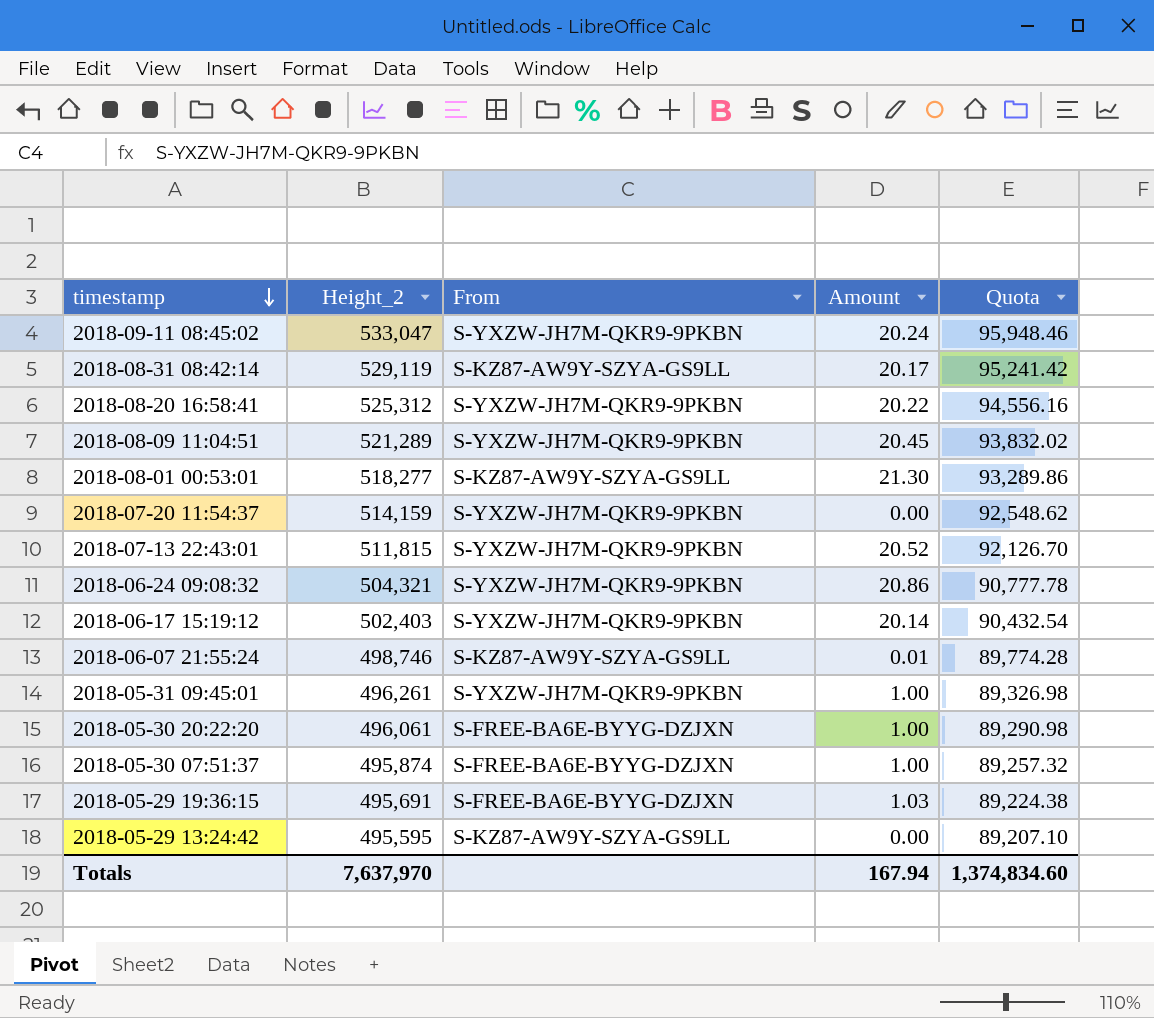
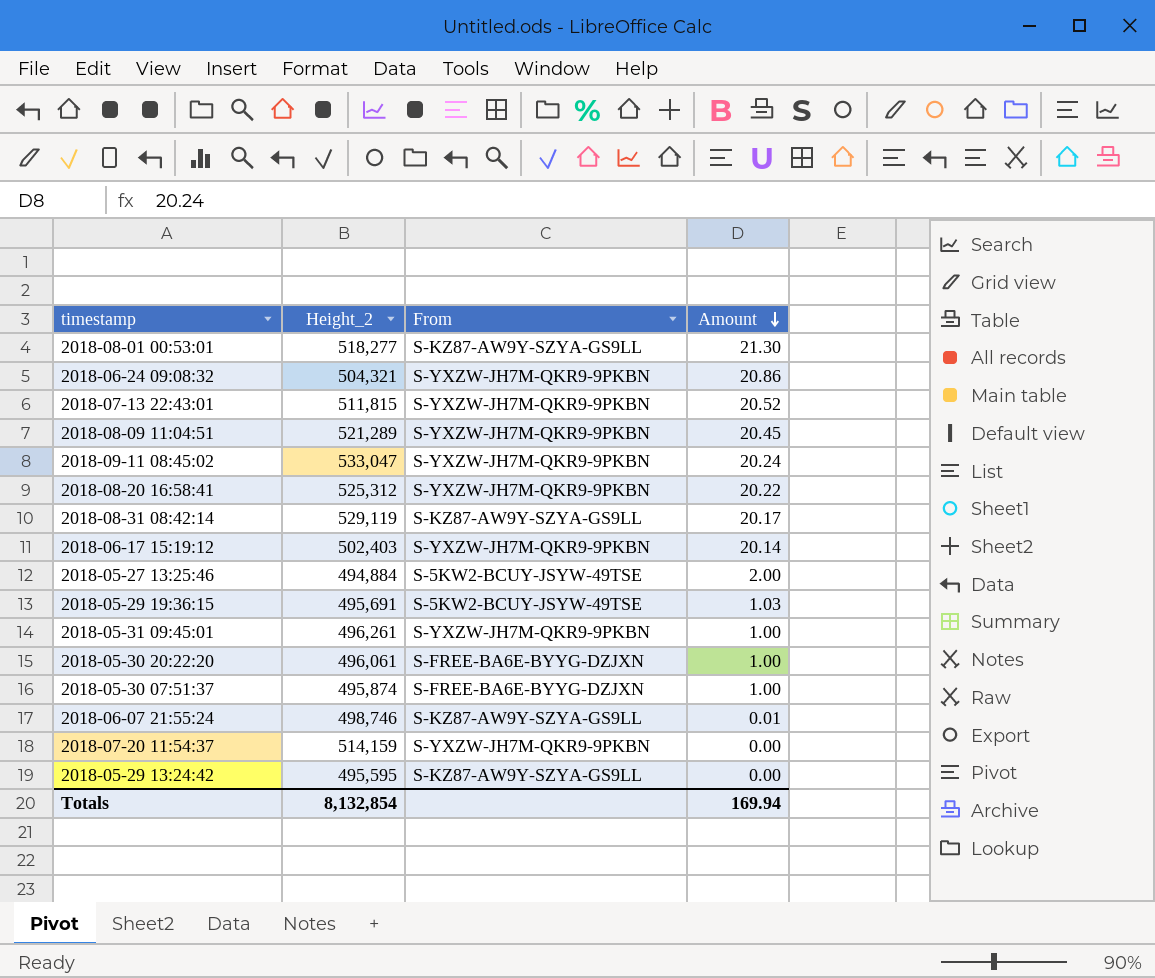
row order: timestamp descending -> Amount descending
column Quota | formula: [Height_2] * 0.18 -> none
row 2018-05-27 13:25:46: none -> 494,884 | S-5KW2-BCUY-JSYW-49TSE | 2.00
2018-05-29 19:36:15 | From: S-FREE-BA6E-BYYG-DZJXN -> S-5KW2-BCUY-JSYW-49TSE
Totals | Height_2: 7,637,970 -> 8,132,854
Totals | Amount: 167.94 -> 169.94

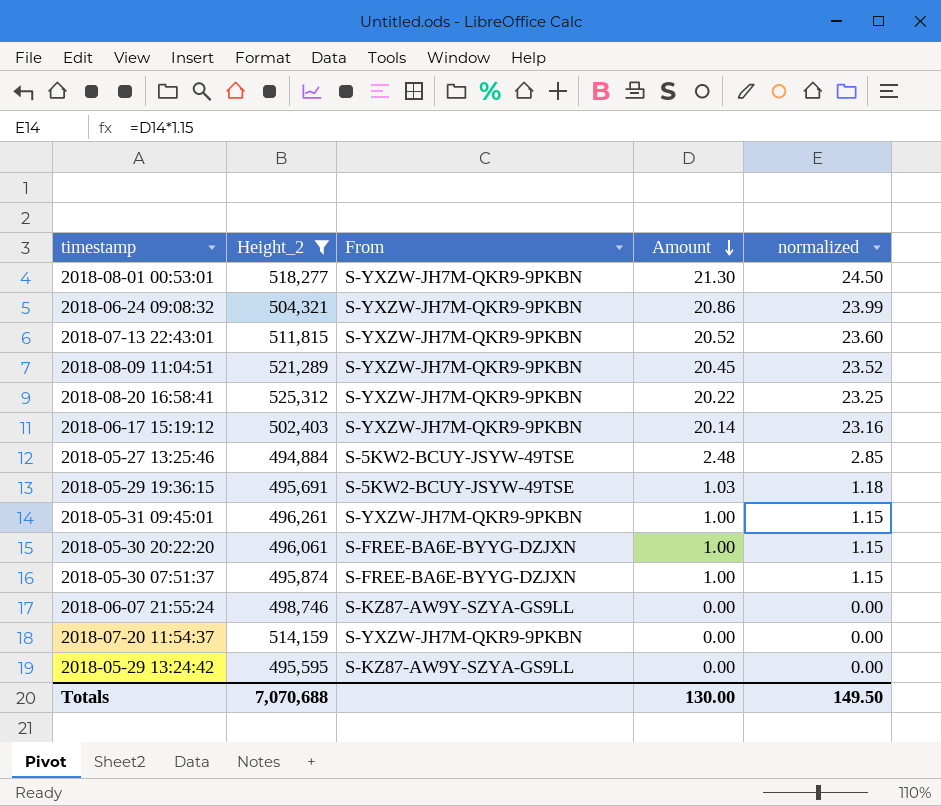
filter: none -> Height_2 <= 525,312
column normalized | formula: none -> [Amount] * 1.15
2018-08-01 00:53:01 | From: S-KZ87-AW9Y-SZYA-GS9LL -> S-YXZW-JH7M-QKR9-9PKBN
2018-05-27 13:25:46 | Amount: 2.00 -> 2.48
2018-06-07 21:55:24 | Amount: 0.01 -> 0.00
Totals | Height_2: 8,132,854 -> 7,070,688
Totals | Amount: 169.94 -> 130.00

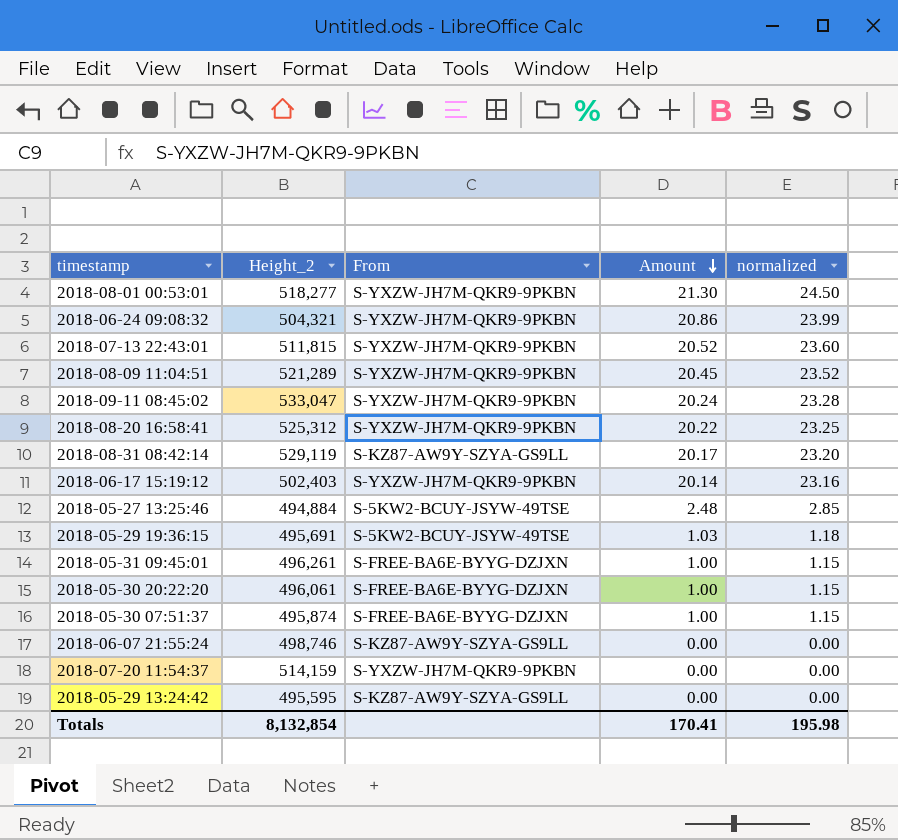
filter: Height_2 <= 525,312 -> none
2018-05-31 09:45:01 | From: S-YXZW-JH7M-QKR9-9PKBN -> S-FREE-BA6E-BYYG-DZJXN
Totals | Height_2: 7,070,688 -> 8,132,854
Totals | Amount: 130.00 -> 170.41
Totals | normalized: 149.50 -> 195.98

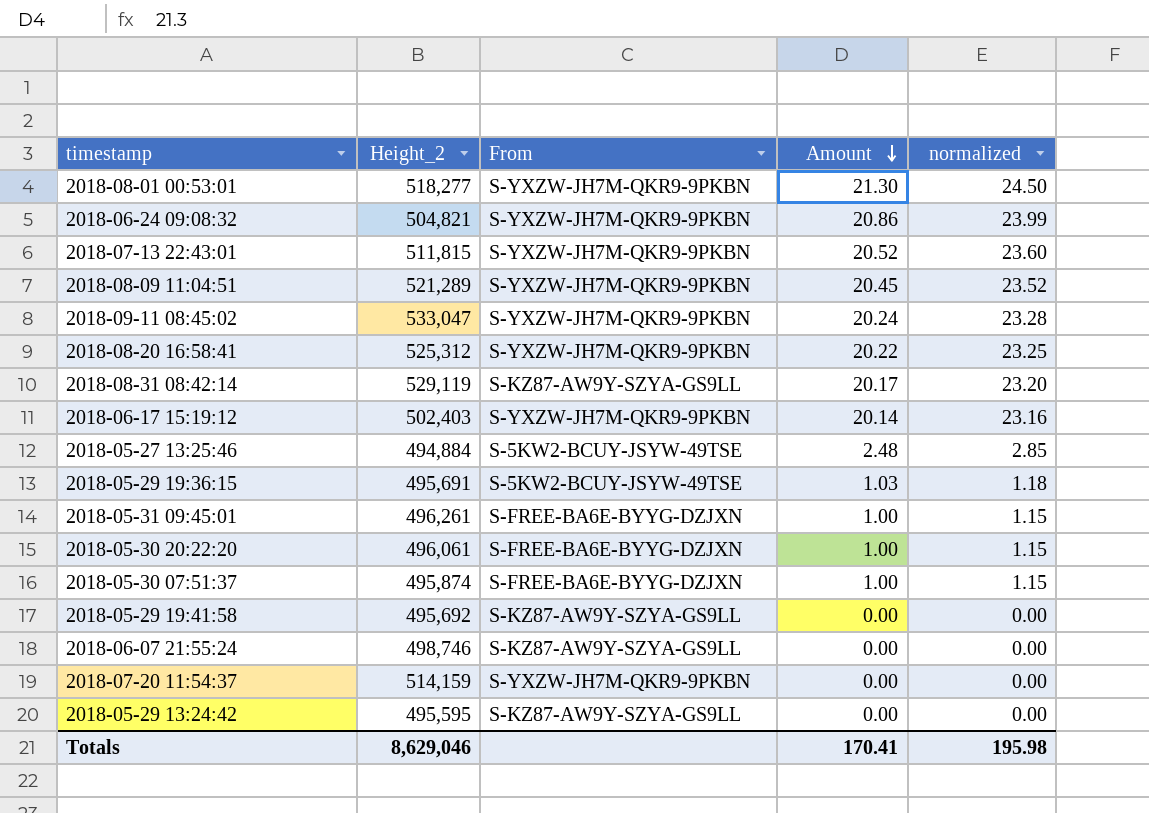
2018-06-24 09:08:32 | Height_2: 504,321 -> 504,821
row 2018-05-29 19:41:58: none -> 495,692 | S-KZ87-AW9Y-SZYA-GS9LL | 0.00 | 0.00
Totals | Height_2: 8,132,854 -> 8,629,046

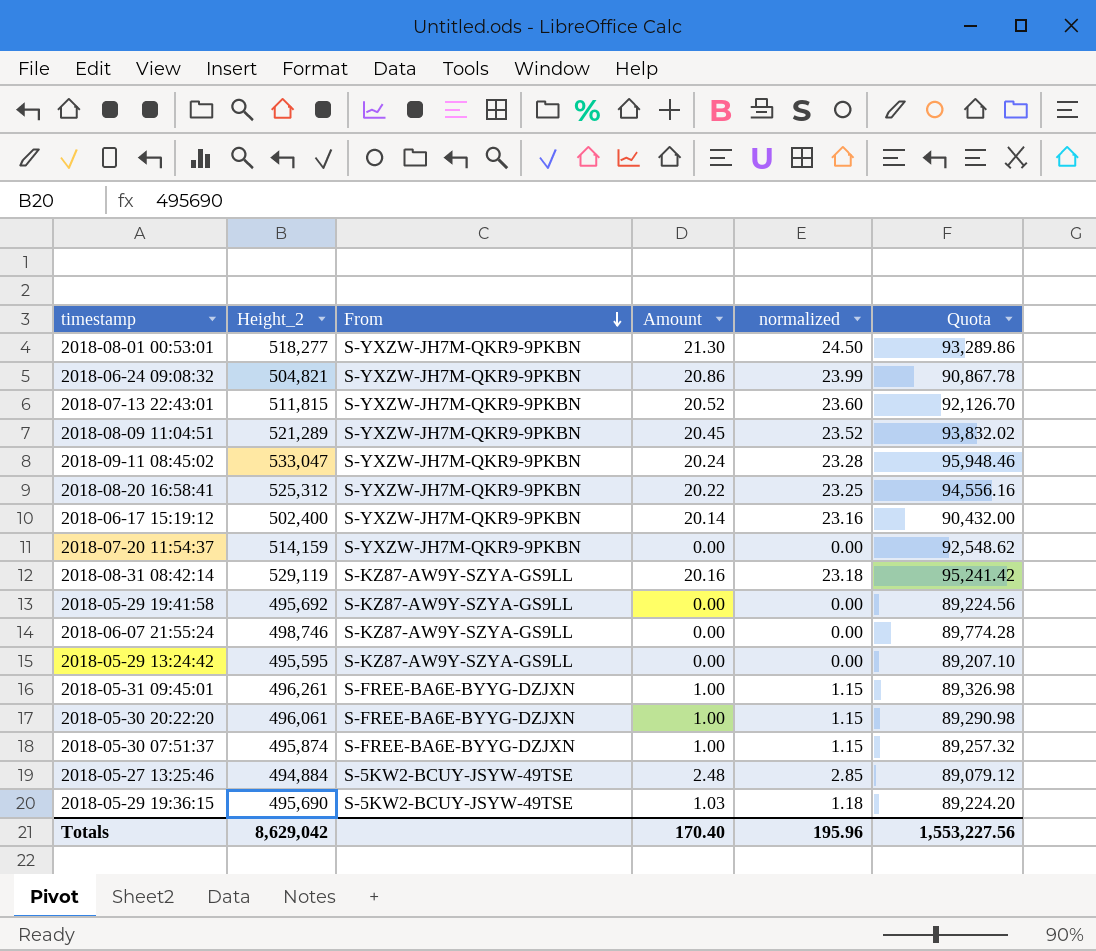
row order: Amount descending -> From descending
column Quota | formula: none -> [Height_2] * 0.18
2018-06-17 15:19:12 | Height_2: 502,403 -> 502,400
2018-08-31 08:42:14 | Amount: 20.17 -> 20.16
2018-08-31 08:42:14 | normalized: 23.20 -> 23.18
2018-05-29 19:36:15 | Height_2: 495,691 -> 495,690
Totals | Height_2: 8,629,046 -> 8,629,042
Totals | Amount: 170.41 -> 170.40
Totals | normalized: 195.98 -> 195.96

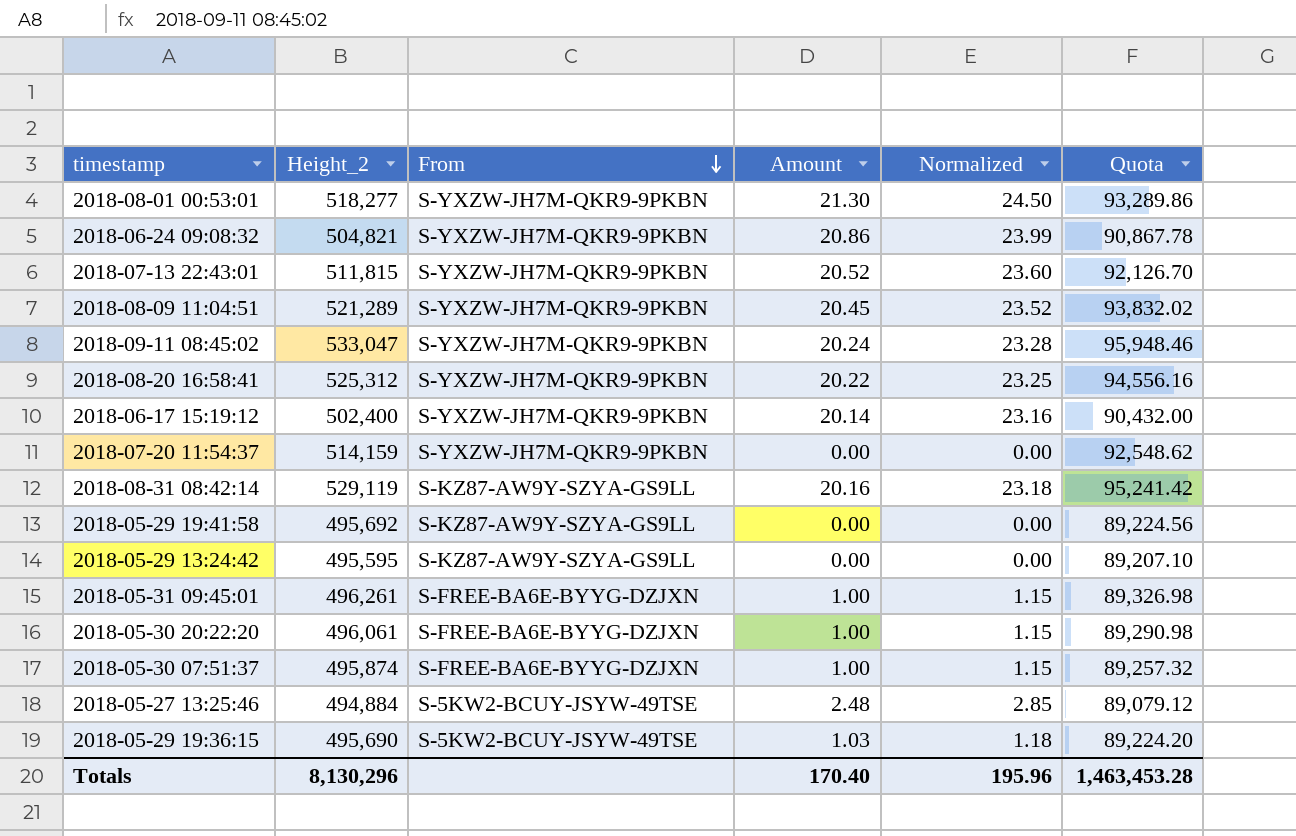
column name: normalized -> Normalized
row 2018-06-07 21:55:24: 498,746 | S-KZ87-AW9Y-SZYA-GS9LL | 0.00 | 0.00 | 89,774.28 -> none
Totals | Height_2: 8,629,042 -> 8,130,296
Totals | Quota: 1,553,227.56 -> 1,463,453.28

